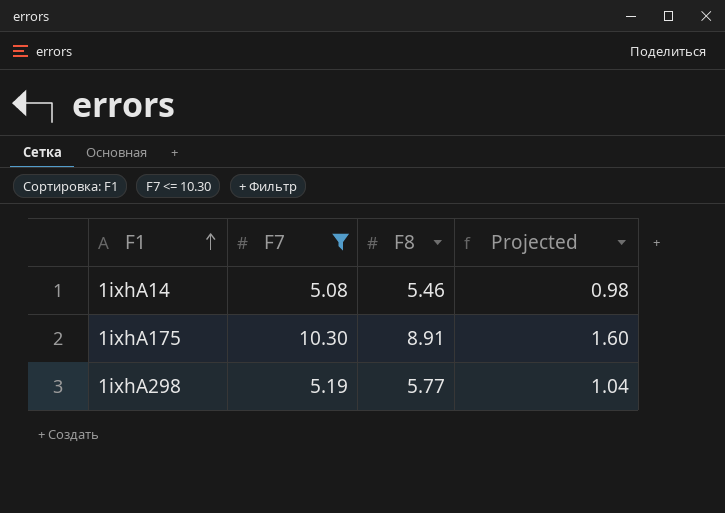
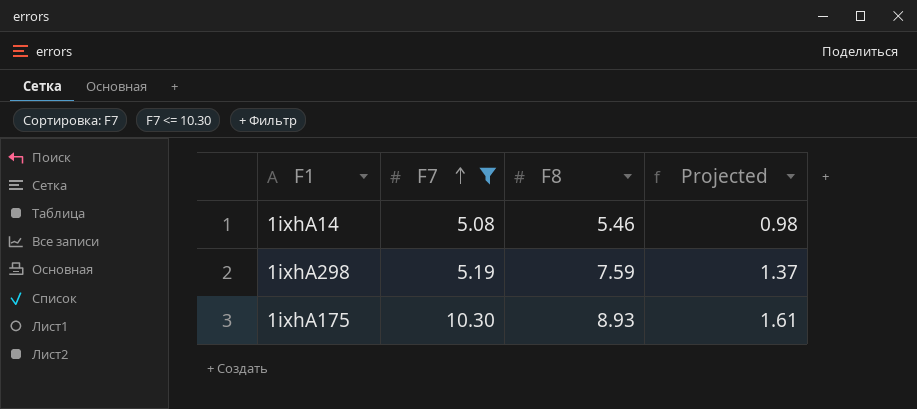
row order: F1 ascending -> F7 ascending
1ixhA298 | F8: 5.77 -> 7.59
1ixhA298 | Projected: 1.04 -> 1.37
1ixhA175 | F8: 8.91 -> 8.93
1ixhA175 | Projected: 1.60 -> 1.61

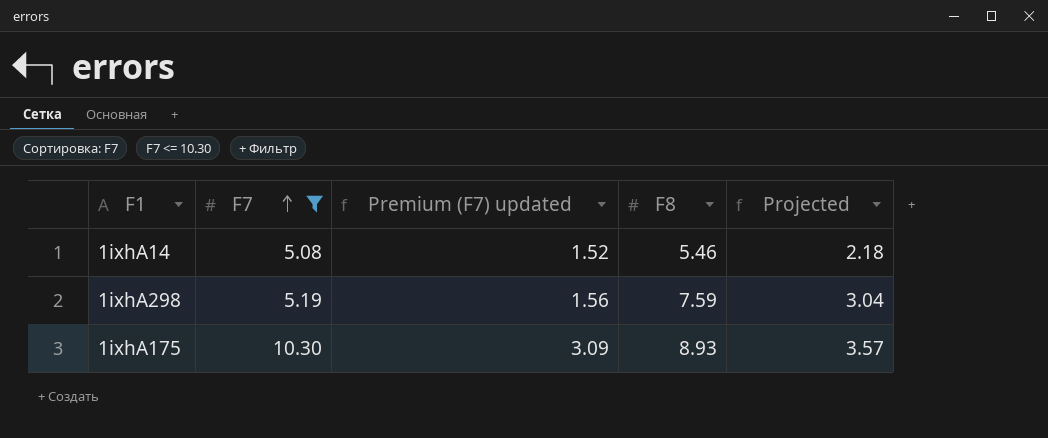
column Premium (F7) updated | formula: none -> [F7] * 0.3
column Projected | formula: [F8] * 0.18 -> [F8] * 0.4

